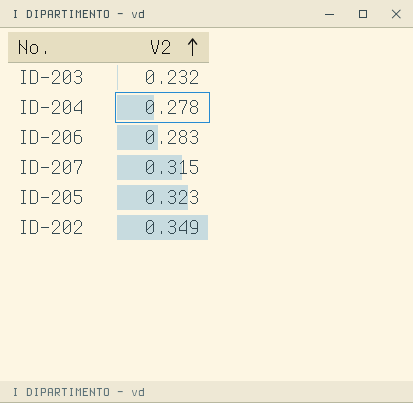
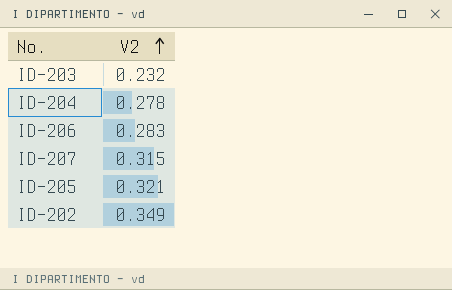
ID-205 | V2: 0.323 -> 0.321

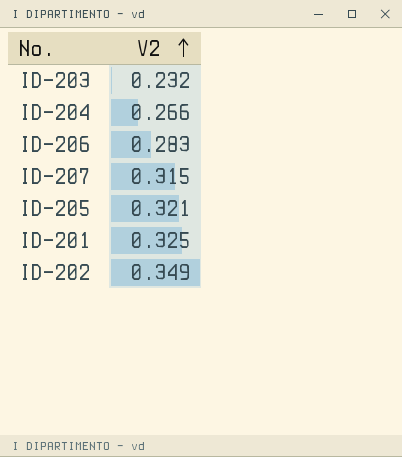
ID-204 | V2: 0.278 -> 0.266
row ID-201: none -> 0.325

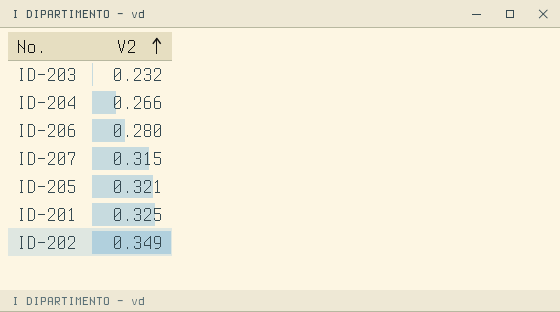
ID-206 | V2: 0.283 -> 0.280

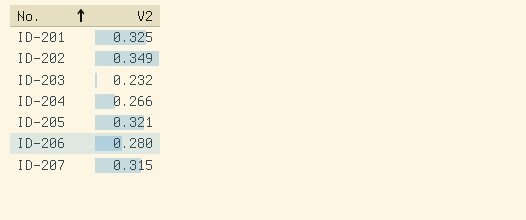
row order: V2 ascending -> No. ascending

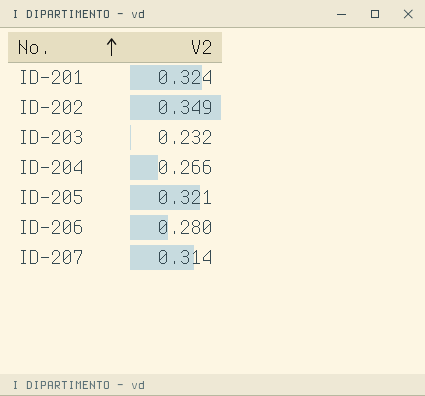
ID-201 | V2: 0.325 -> 0.324
ID-207 | V2: 0.315 -> 0.314

